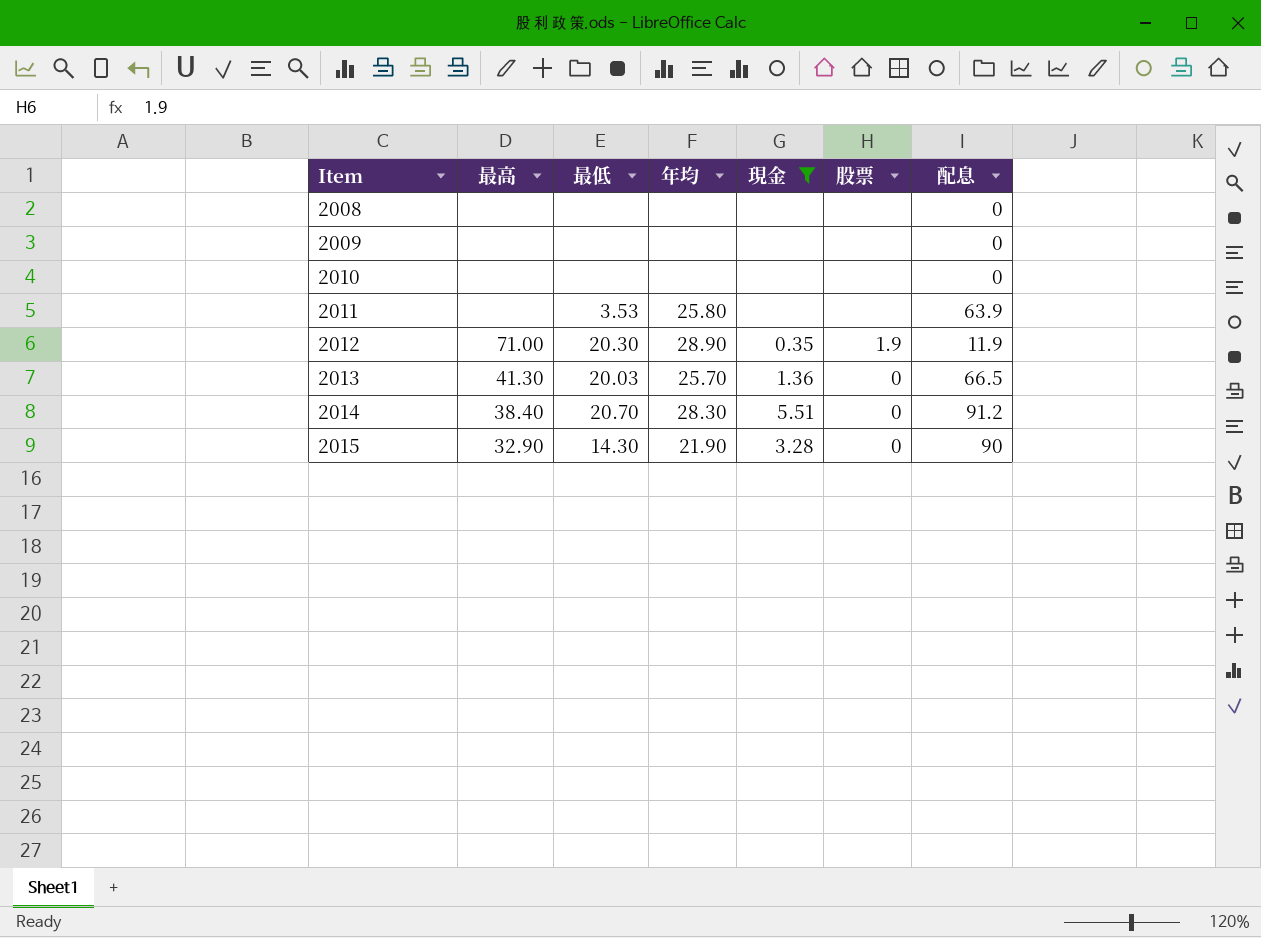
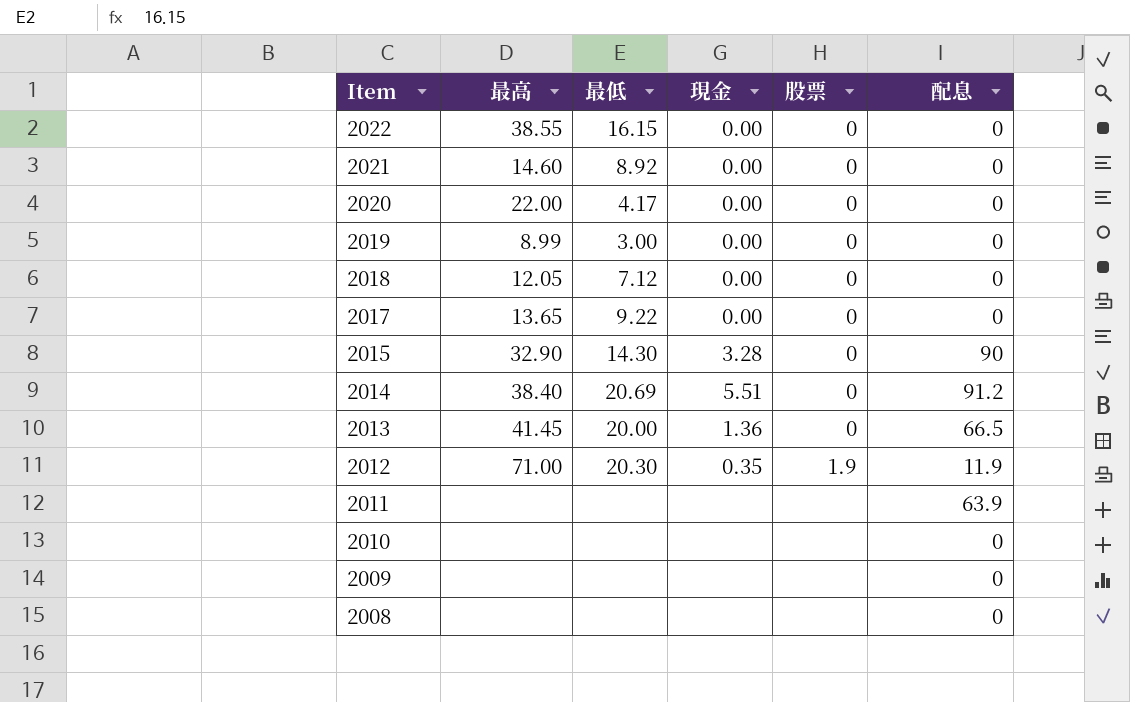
filter: 現金 != 0.00 -> none
row order: Item ascending -> Item descending
column 年均 | position: 4 -> none
2014 | 最低: 20.70 -> 20.69
2013 | 最高: 41.30 -> 41.45
2013 | 最低: 20.03 -> 20.00
2011 | 最低: 3.53 -> none

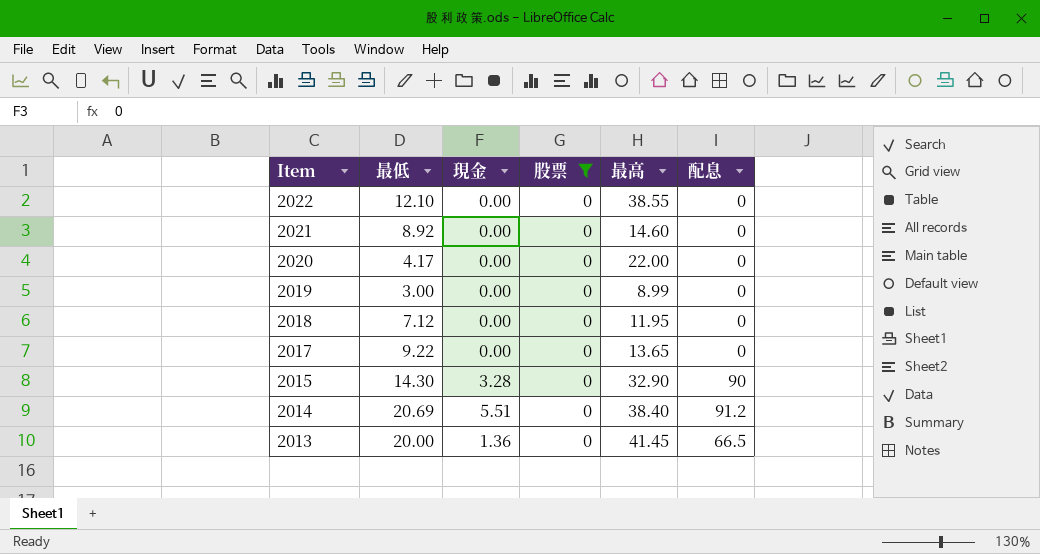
filter: none -> 股票 = 0
column 最高 | position: 2 -> 5
2022 | 最低: 16.15 -> 12.10
2018 | 最高: 12.05 -> 11.95

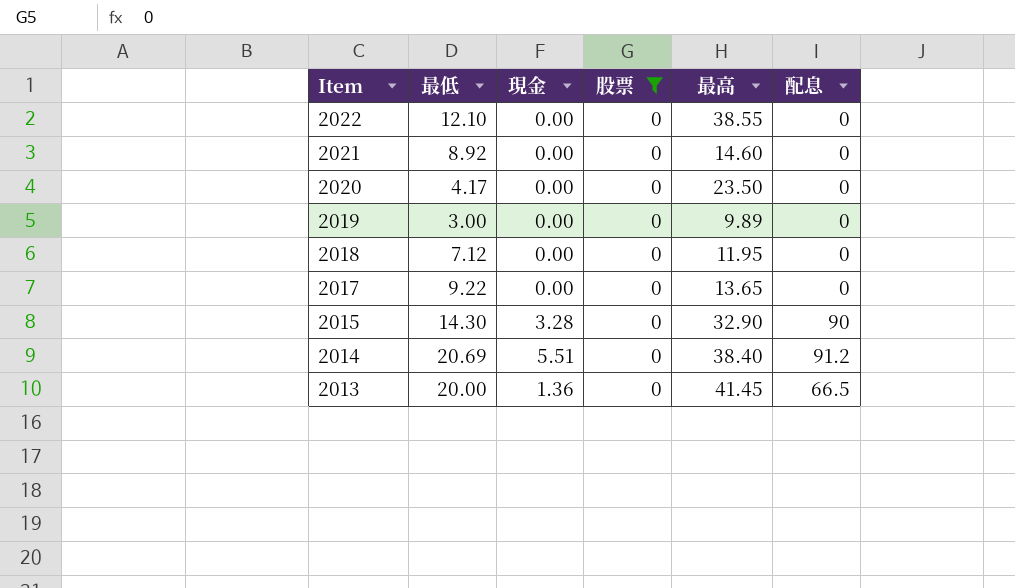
2020 | 最高: 22.00 -> 23.50
2019 | 最高: 8.99 -> 9.89

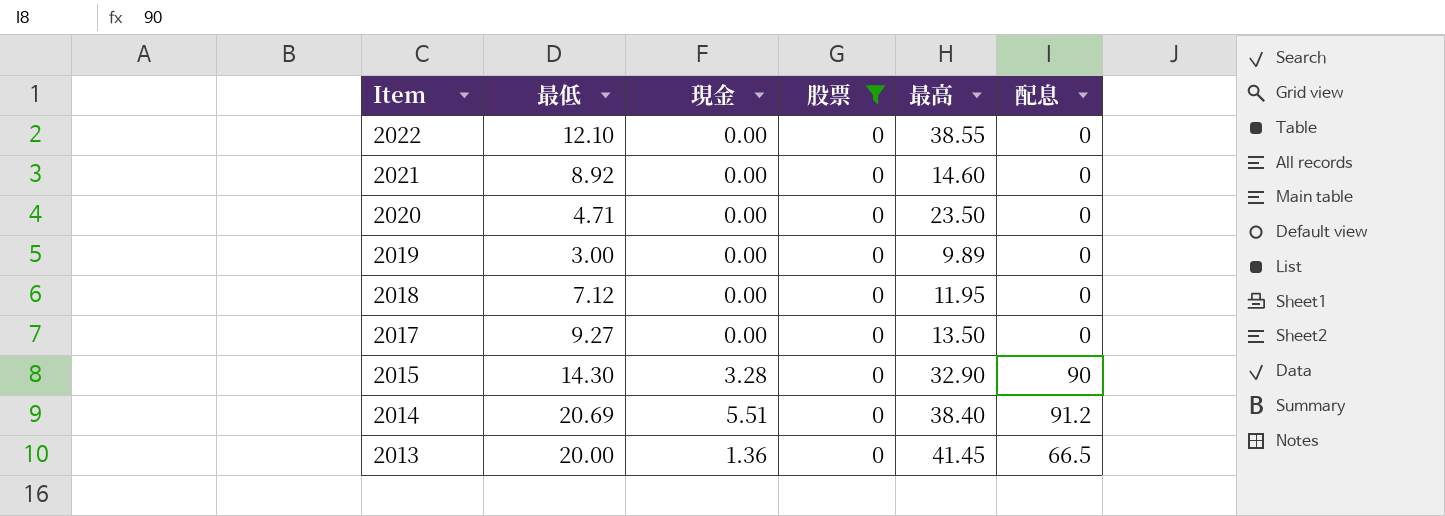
2020 | 最低: 4.17 -> 4.71
2017 | 最低: 9.22 -> 9.27
2017 | 最高: 13.65 -> 13.50

